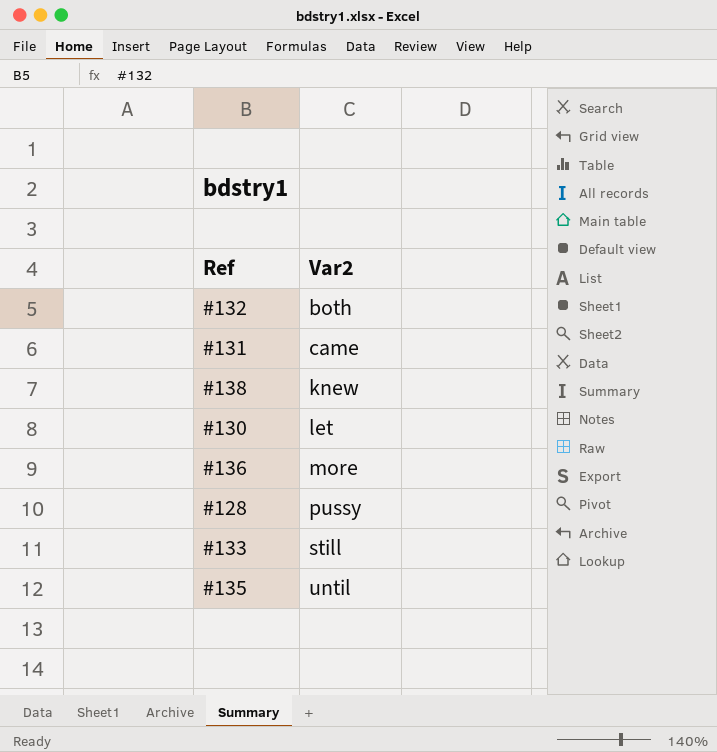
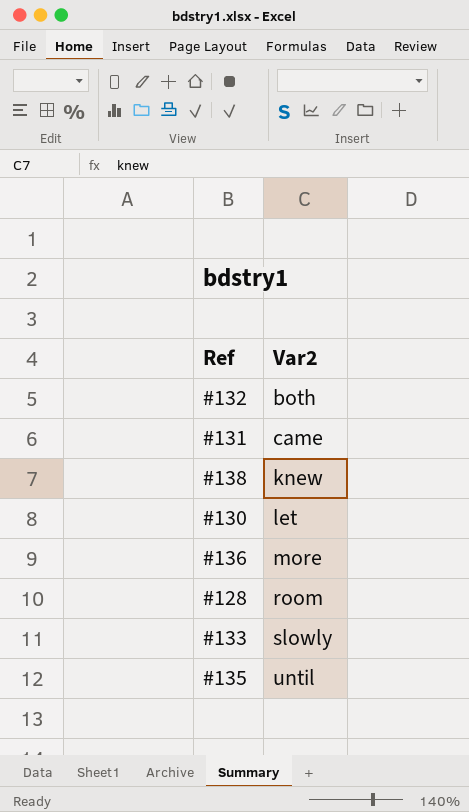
#128 | Var2: pussy -> room
#133 | Var2: still -> slowly

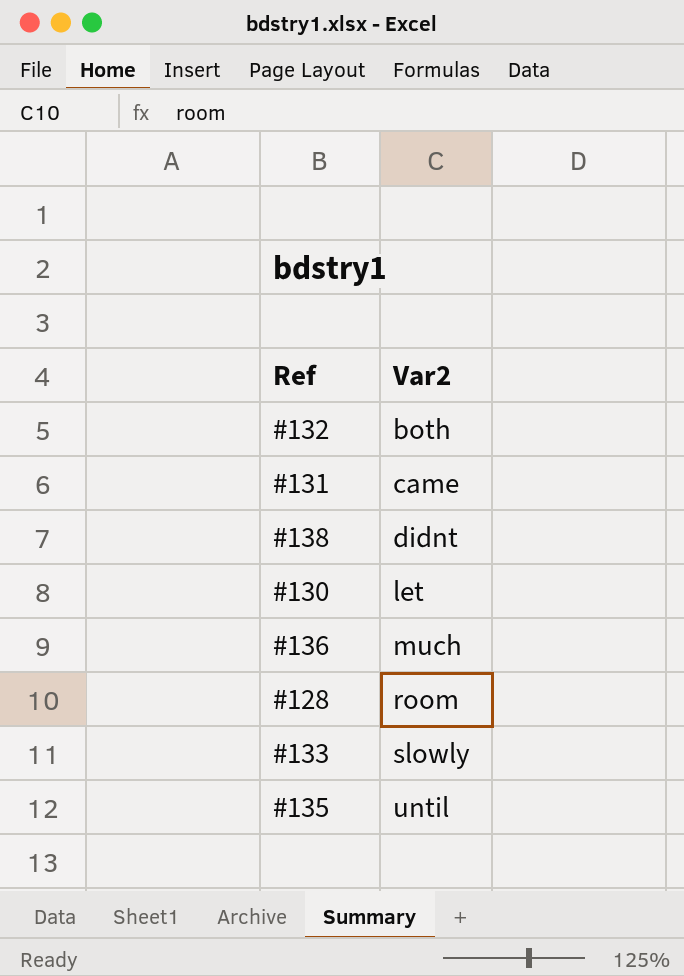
#138 | Var2: knew -> didnt
#136 | Var2: more -> much

